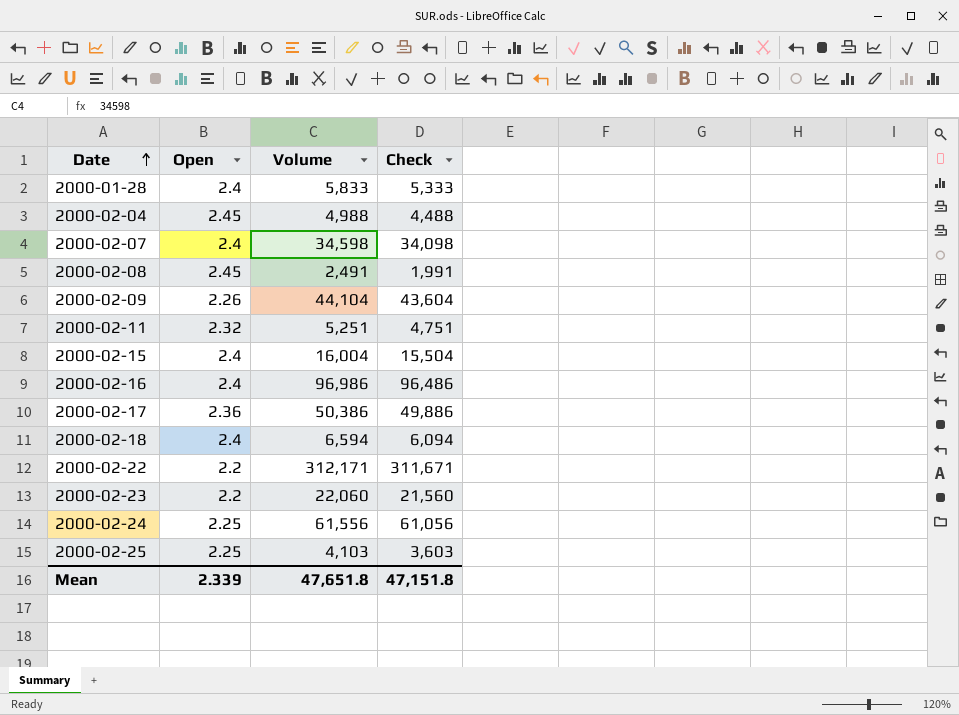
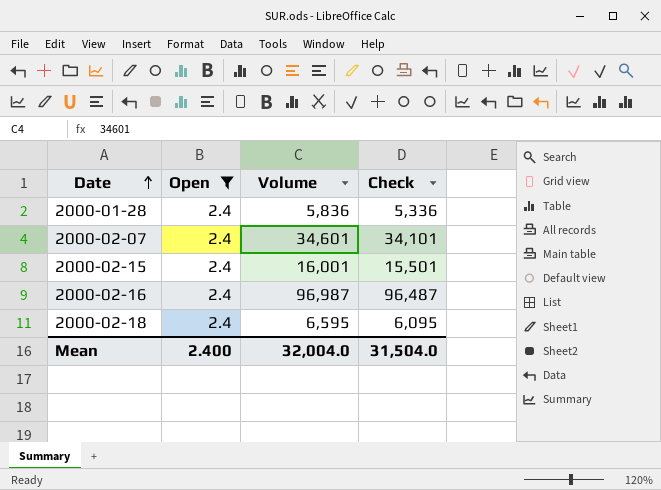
filter: none -> Open = 2.4
2000-01-28 | Volume: 5,833 -> 5,836
2000-01-28 | Check: 5,333 -> 5,336
2000-02-07 | Volume: 34,598 -> 34,601
2000-02-07 | Check: 34,098 -> 34,101
2000-02-15 | Volume: 16,004 -> 16,001
2000-02-15 | Check: 15,504 -> 15,501
2000-02-16 | Volume: 96,986 -> 96,987
2000-02-16 | Check: 96,486 -> 96,487
2000-02-18 | Volume: 6,594 -> 6,595
2000-02-18 | Check: 6,094 -> 6,095
Mean | Open: 2.339 -> 2.400
Mean | Volume: 47,651.8 -> 32,004.0
Mean | Check: 47,151.8 -> 31,504.0

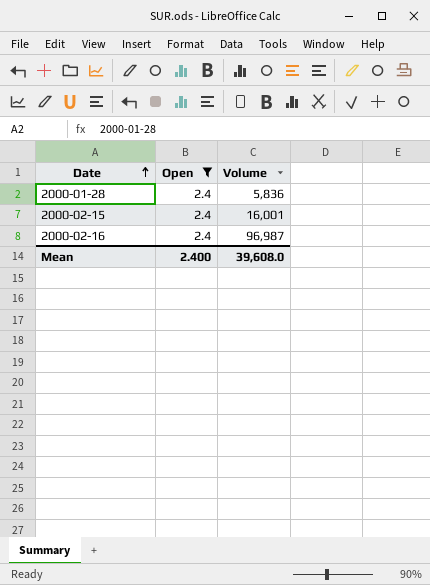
column Check | formula: [Volume] - 500 -> none
row 2000-02-07: 2.4 | 34,601 | 34,101 -> none
row 2000-02-18: 2.4 | 6,595 | 6,095 -> none
Mean | Volume: 32,004.0 -> 39,608.0

